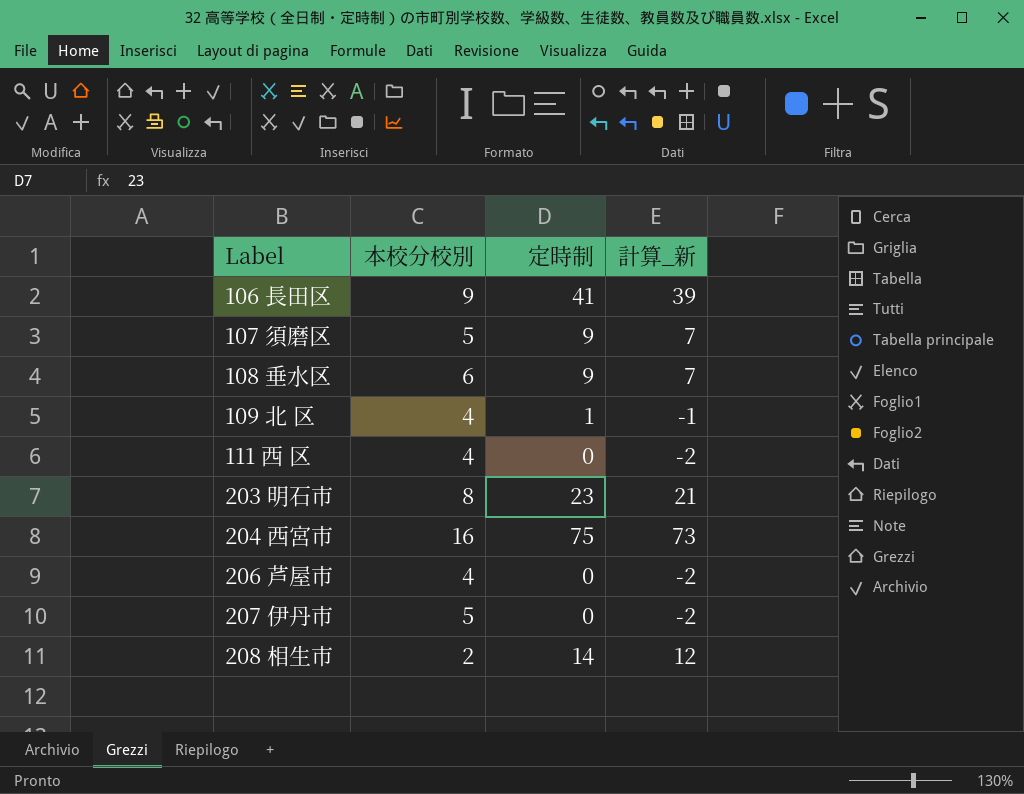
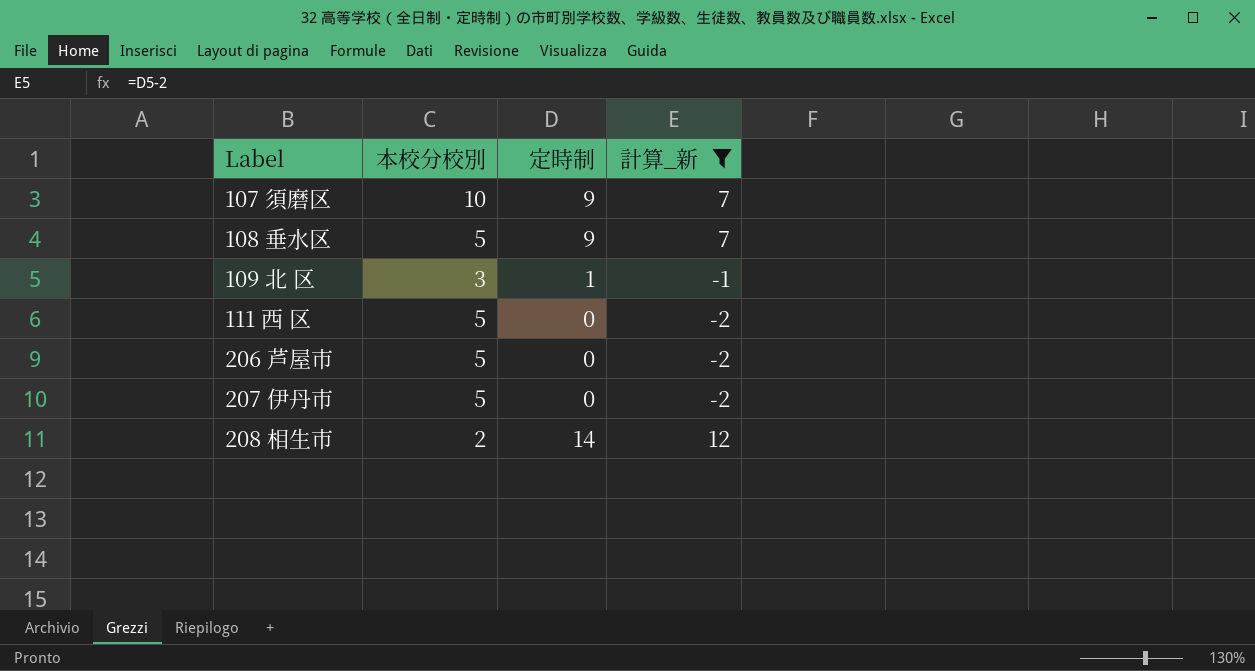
filter: none -> 計算_新 <= 12
107 須磨区 | 本校分校別: 5 -> 10
108 垂水区 | 本校分校別: 6 -> 5
109 北 区 | 本校分校別: 4 -> 3
111 西 区 | 本校分校別: 4 -> 5
206 芦屋市 | 本校分校別: 4 -> 5

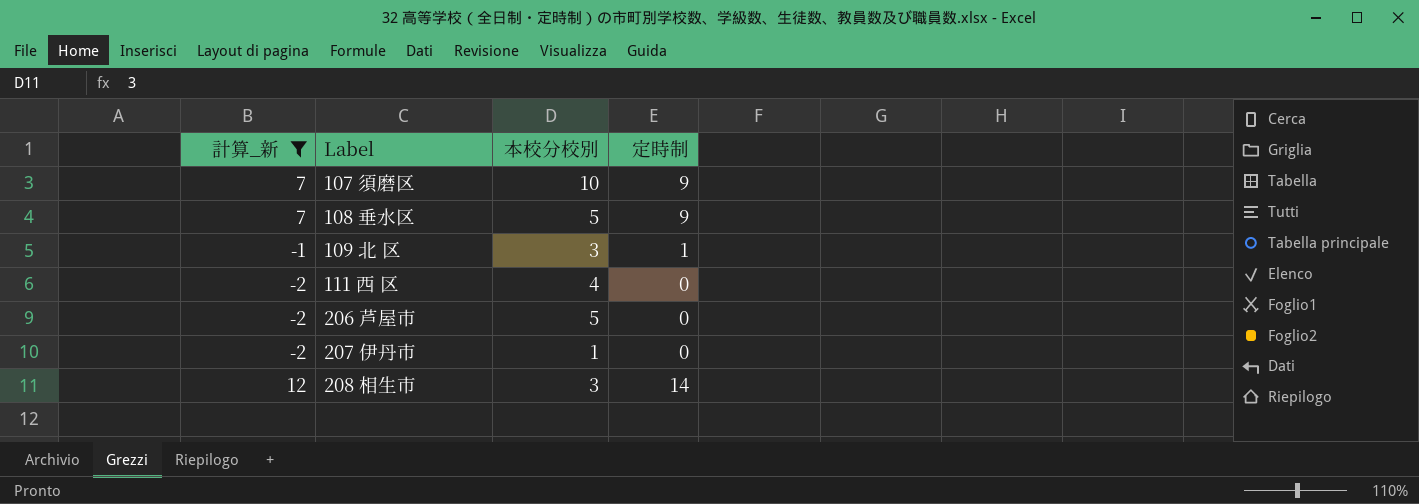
column 計算_新 | position: 4 -> 1
111 西 区 | 本校分校別: 5 -> 4
207 伊丹市 | 本校分校別: 5 -> 1
208 相生市 | 本校分校別: 2 -> 3

